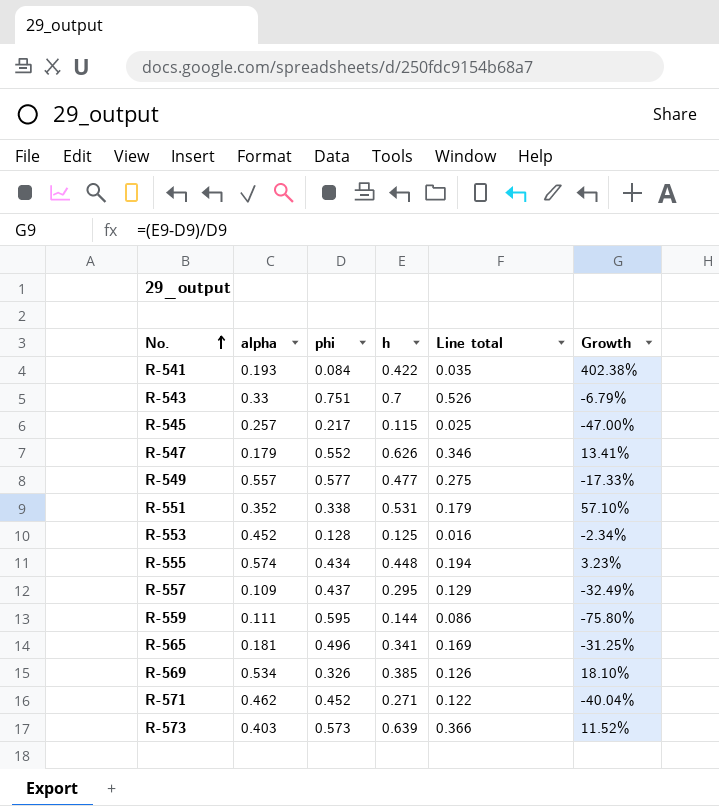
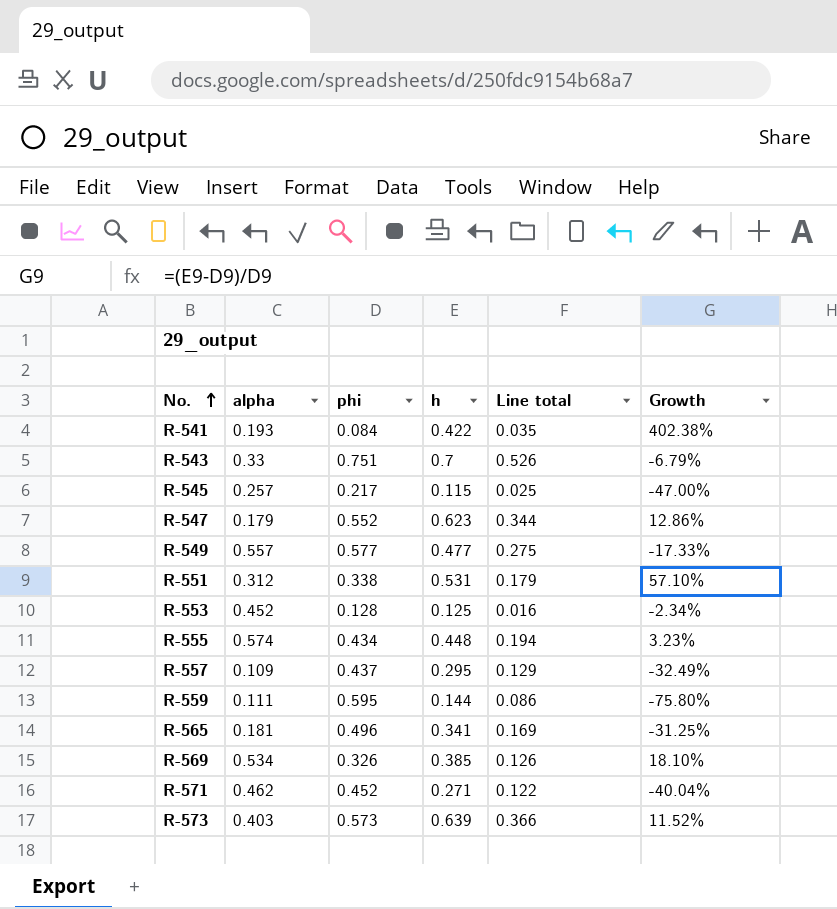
R-547 | h: 0.626 -> 0.623
R-547 | Line total: 0.346 -> 0.344
R-547 | Growth: 13.41% -> 12.86%
R-551 | alpha: 0.352 -> 0.312

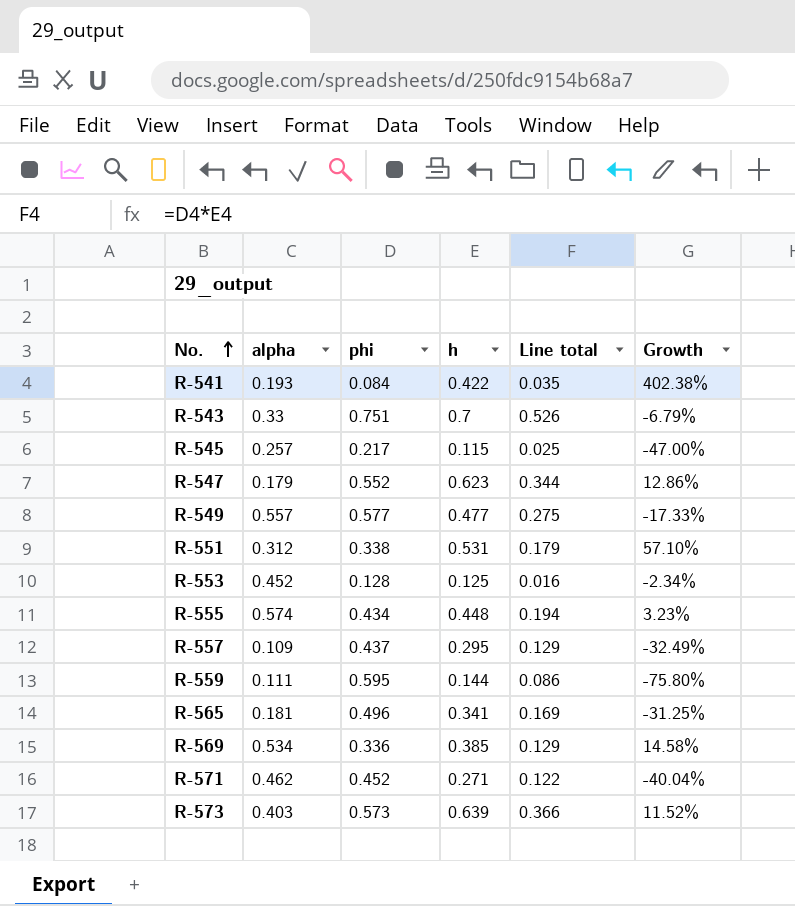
R-569 | phi: 0.326 -> 0.336
R-569 | Line total: 0.126 -> 0.129
R-569 | Growth: 18.10% -> 14.58%

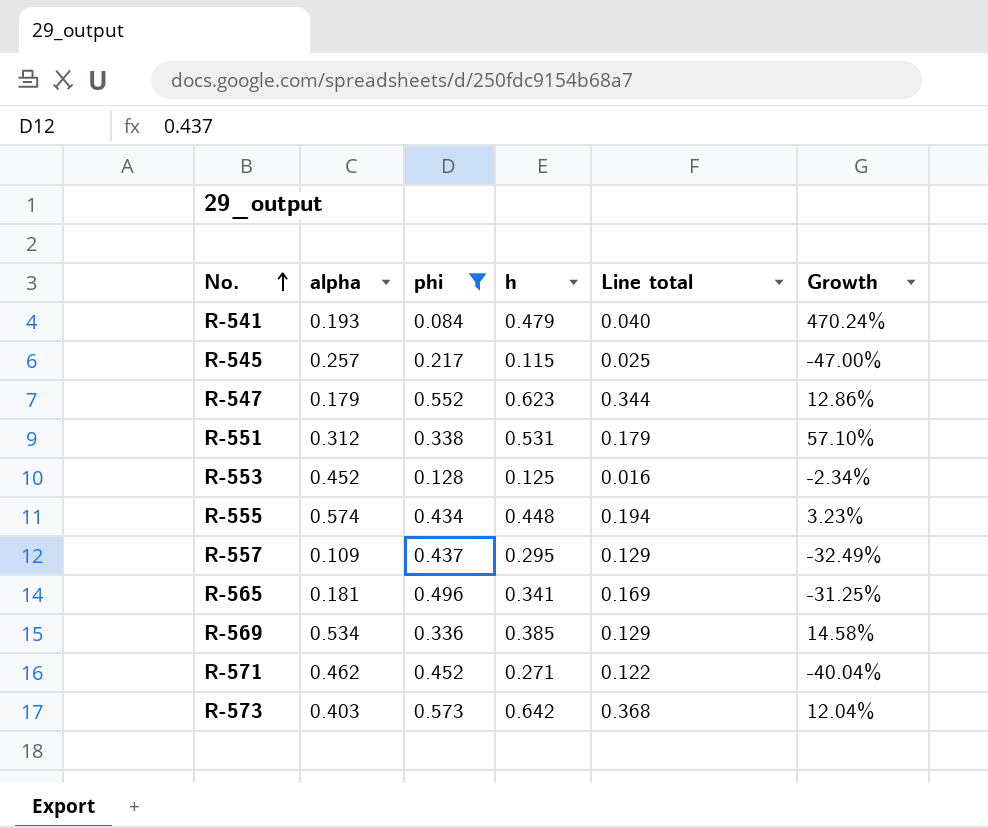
filter: none -> phi <= 0.573
R-541 | h: 0.422 -> 0.479
R-541 | Line total: 0.035 -> 0.040
R-541 | Growth: 402.38% -> 470.24%
R-573 | h: 0.639 -> 0.642
R-573 | Line total: 0.366 -> 0.368
R-573 | Growth: 11.52% -> 12.04%

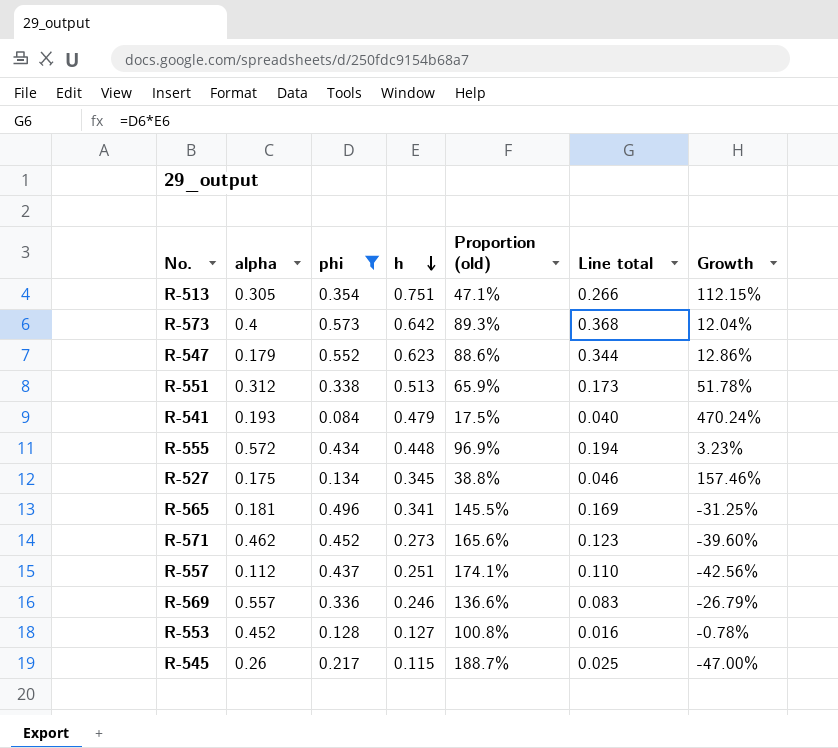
row order: No. ascending -> h descending
column Proportion (old) | formula: none -> [phi] / [h]
row R-513: none -> 0.305 | 0.354 | 0.751 | 47.1% | 0.266 | 112.15%
R-573 | alpha: 0.403 -> 0.4
R-551 | h: 0.531 -> 0.513
R-551 | Line total: 0.179 -> 0.173
R-551 | Growth: 57.10% -> 51.78%
R-555 | alpha: 0.574 -> 0.572
row R-527: none -> 0.175 | 0.134 | 0.345 | 38.8% | 0.046 | 157.46%
R-571 | h: 0.271 -> 0.273
R-571 | Line total: 0.122 -> 0.123
R-571 | Growth: -40.04% -> -39.60%
R-557 | alpha: 0.109 -> 0.112
R-557 | h: 0.295 -> 0.251
R-557 | Line total: 0.129 -> 0.110
R-557 | Growth: -32.49% -> -42.56%
R-569 | alpha: 0.534 -> 0.557
R-569 | h: 0.385 -> 0.246
R-569 | Line total: 0.129 -> 0.083
R-569 | Growth: 14.58% -> -26.79%
R-553 | h: 0.125 -> 0.127
R-553 | Growth: -2.34% -> -0.78%
R-545 | alpha: 0.257 -> 0.26

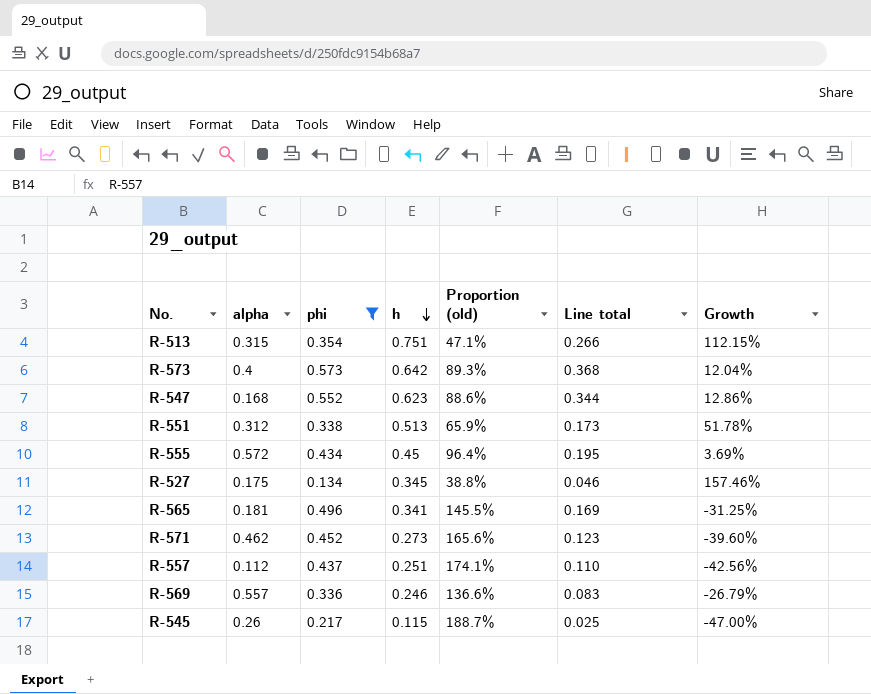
row R-541: 0.193 | 0.084 | 0.479 | 17.5% | 0.040 | 470.24% -> none
row R-553: 0.452 | 0.128 | 0.127 | 100.8% | 0.016 | -0.78% -> none
R-513 | alpha: 0.305 -> 0.315
R-547 | alpha: 0.179 -> 0.168
R-555 | h: 0.448 -> 0.45
R-555 | Proportion (old): 96.9% -> 96.4%
R-555 | Line total: 0.194 -> 0.195
R-555 | Growth: 3.23% -> 3.69%

